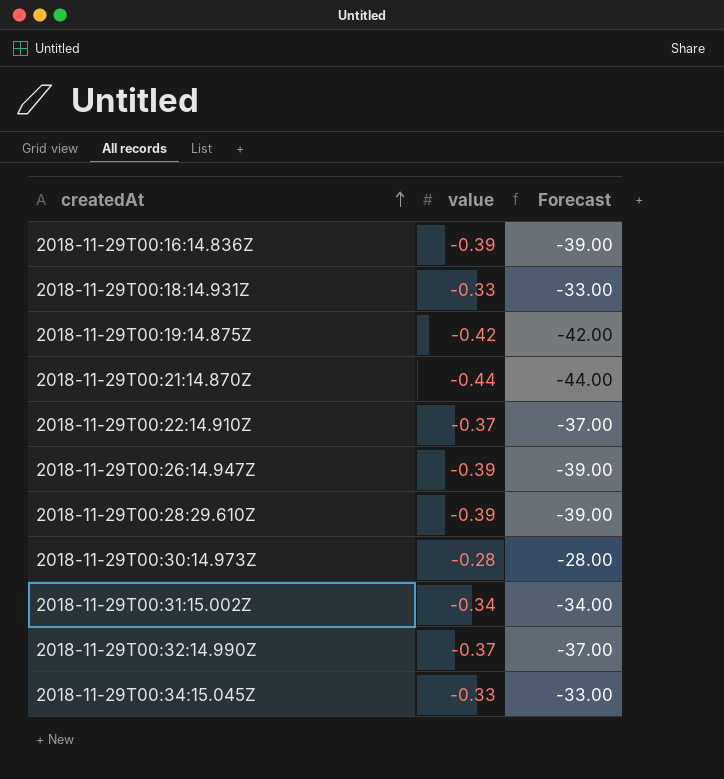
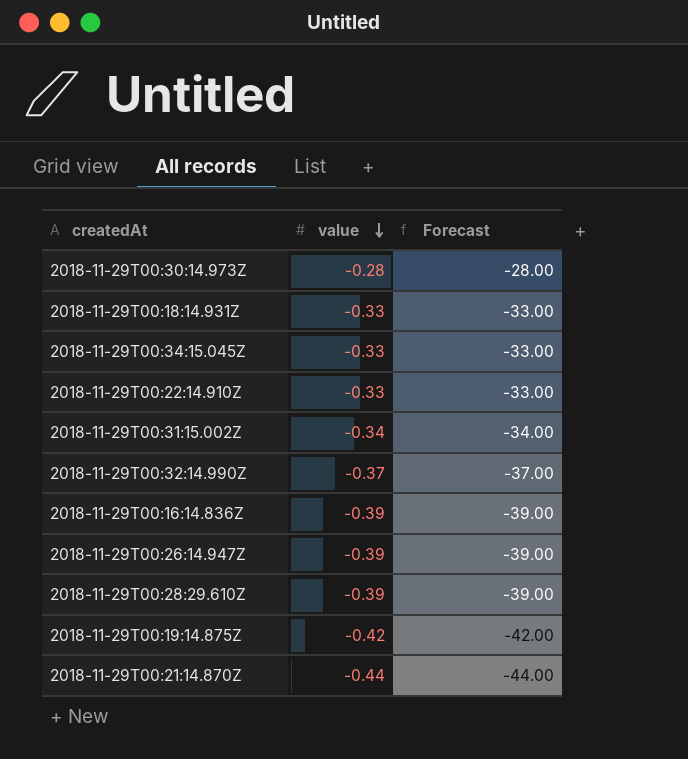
row order: createdAt ascending -> value descending
2018-11-29T00:22:14.910Z | value: -0.37 -> -0.33
2018-11-29T00:22:14.910Z | Forecast: -37.00 -> -33.00

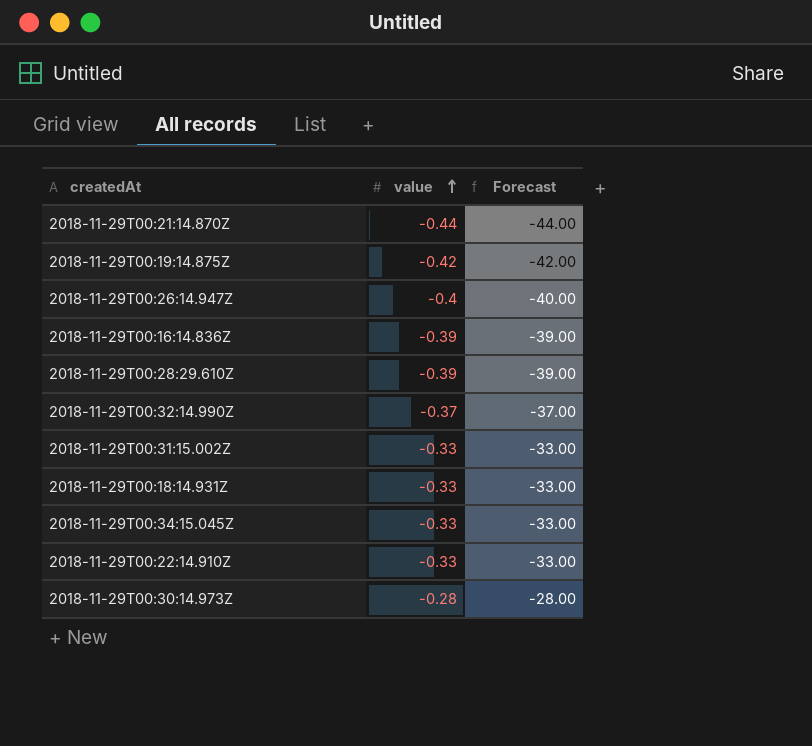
row order: value descending -> value ascending
2018-11-29T00:26:14.947Z | value: -0.39 -> -0.4
2018-11-29T00:26:14.947Z | Forecast: -39.00 -> -40.00
2018-11-29T00:31:15.002Z | value: -0.34 -> -0.33
2018-11-29T00:31:15.002Z | Forecast: -34.00 -> -33.00

